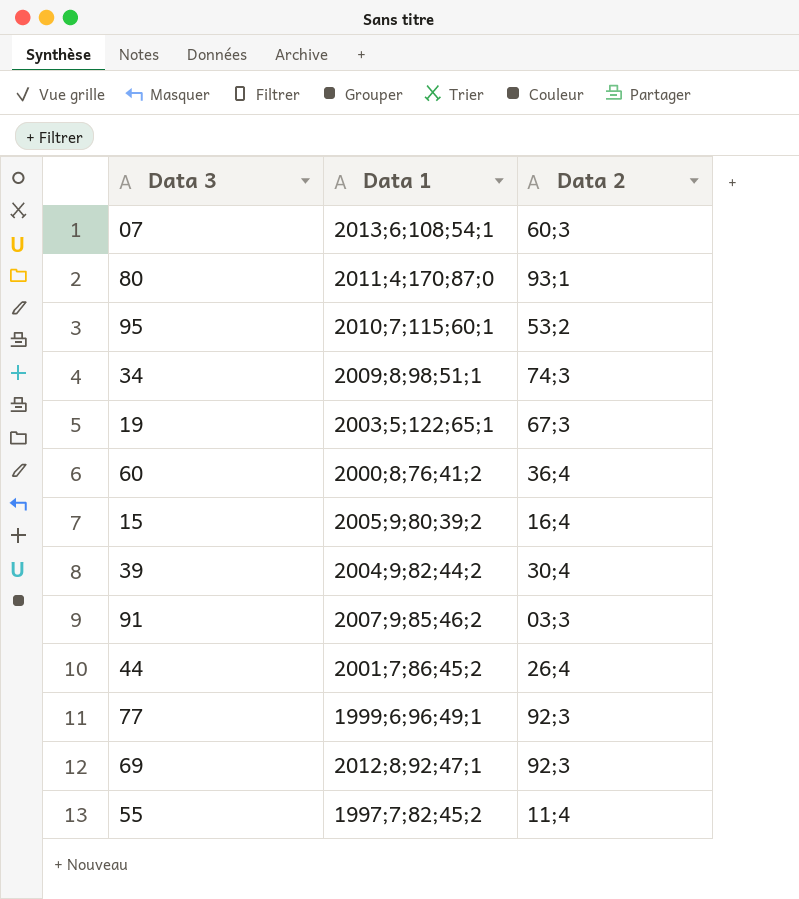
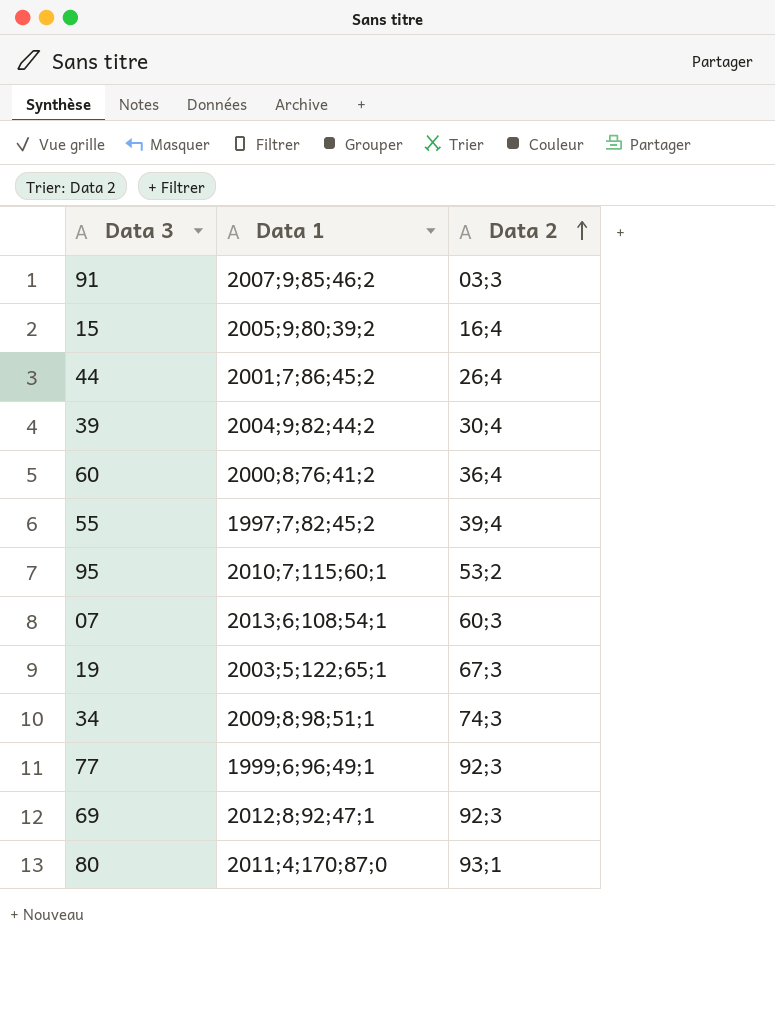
row order: none -> Data 2 ascending
55 | Data 2: 11;4 -> 39;4

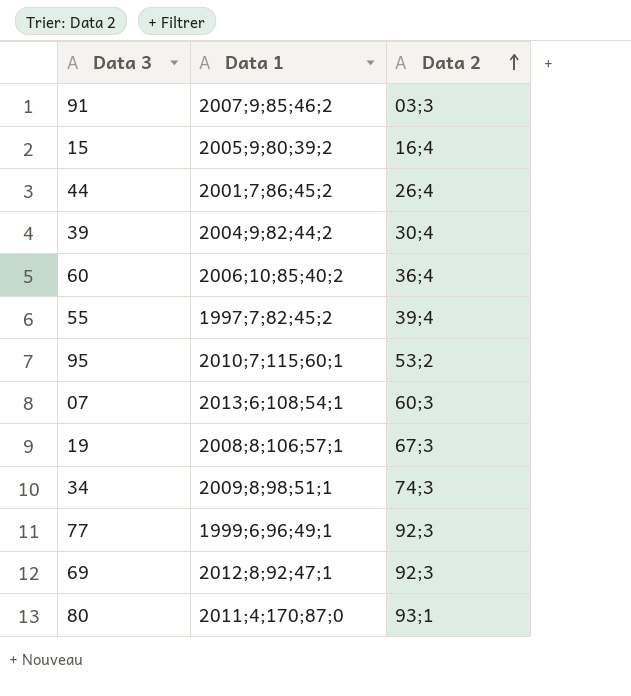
60 | Data 1: 2000;8;76;41;2 -> 2006;10;85;40;2
19 | Data 1: 2003;5;122;65;1 -> 2008;8;106;57;1

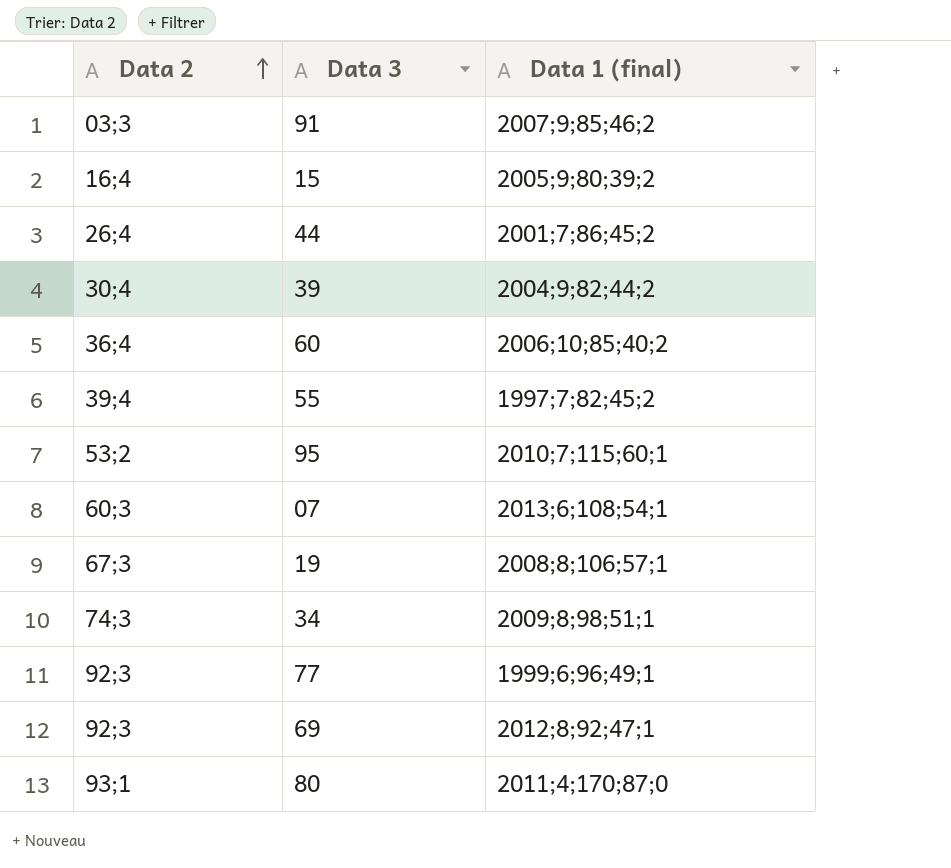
column Data 2 | position: 3 -> 1
column name: Data 1 -> Data 1 (final)

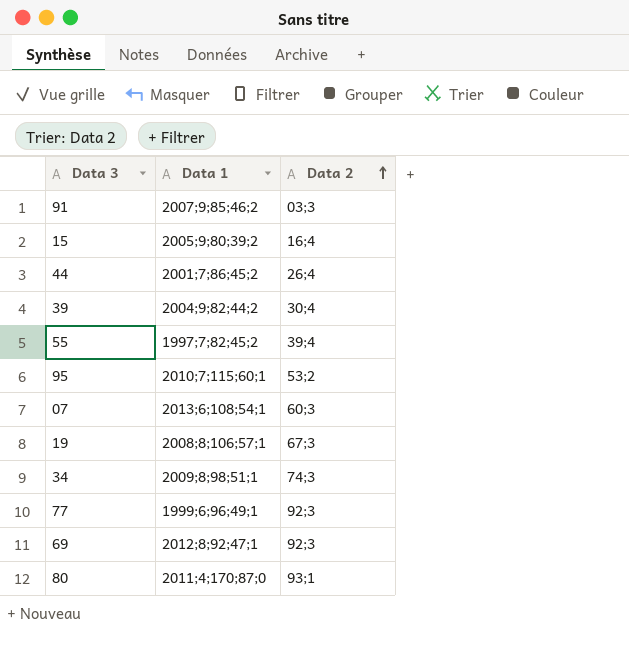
column name: Data 1 (final) -> Data 1
column Data 2 | position: 1 -> 3
row 60: 36;4 | 2006;10;85;40;2 -> none

